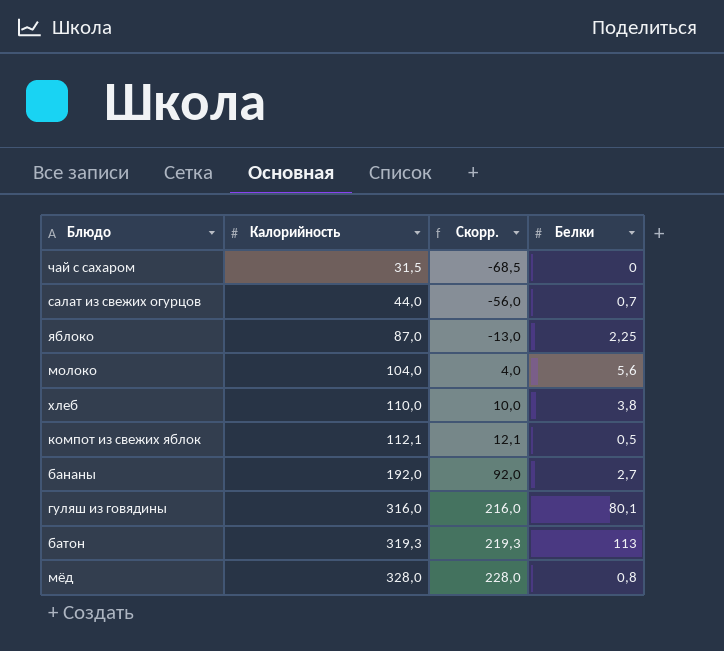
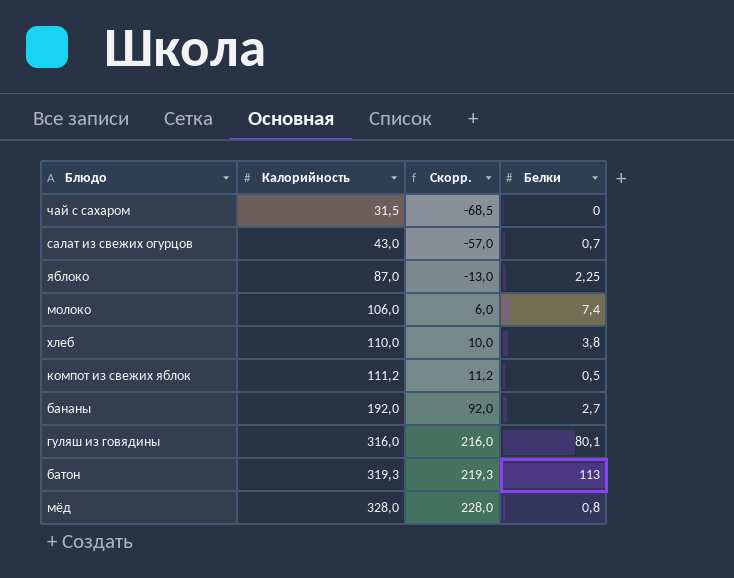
салат из свежих огурцов | Калорийность: 44,0 -> 43,0
салат из свежих огурцов | Скорр.: -56,0 -> -57,0
молоко | Калорийность: 104,0 -> 106,0
молоко | Скорр.: 4,0 -> 6,0
молоко | Белки: 5,6 -> 7,4
компот из свежих яблок | Калорийность: 112,1 -> 111,2
компот из свежих яблок | Скорр.: 12,1 -> 11,2

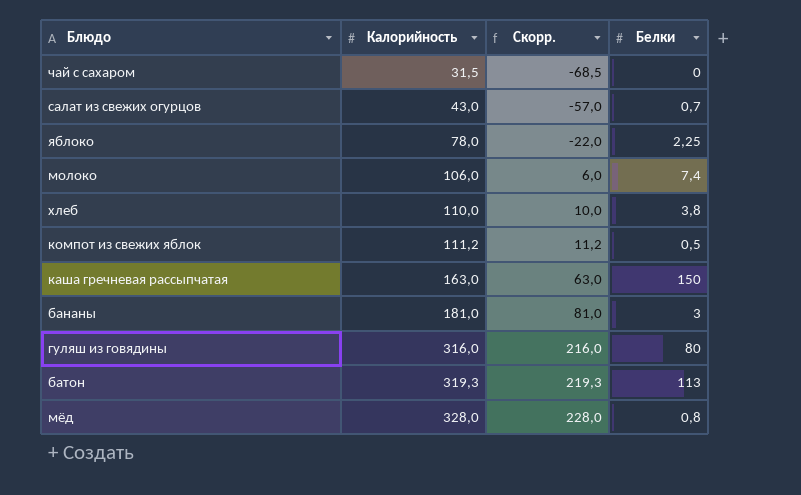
яблоко | Калорийность: 87,0 -> 78,0
яблоко | Скорр.: -13,0 -> -22,0
row каша гречневая рассыпчатая: none -> 163,0 | 63,0 | 150
бананы | Калорийность: 192,0 -> 181,0
бананы | Скорр.: 92,0 -> 81,0
бананы | Белки: 2,7 -> 3
гуляш из говядины | Белки: 80,1 -> 80

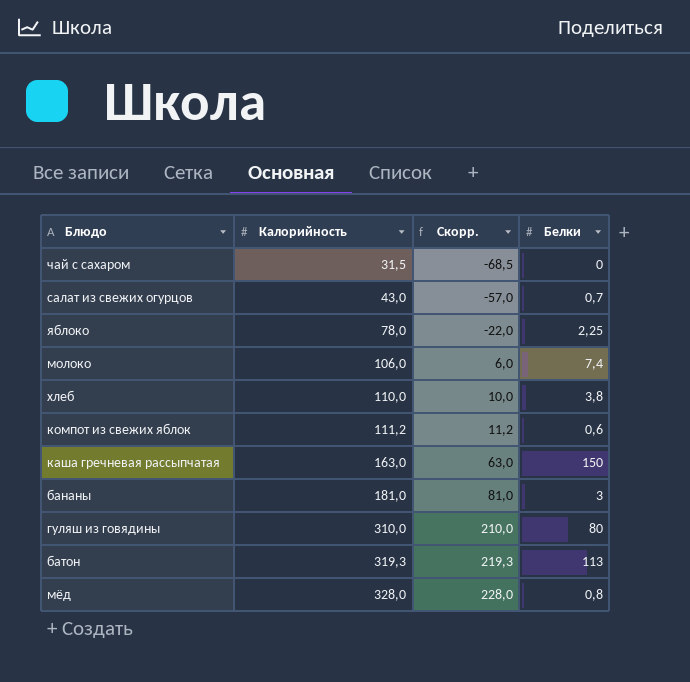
компот из свежих яблок | Белки: 0,5 -> 0,6
гуляш из говядины | Калорийность: 316,0 -> 310,0
гуляш из говядины | Скорр.: 216,0 -> 210,0

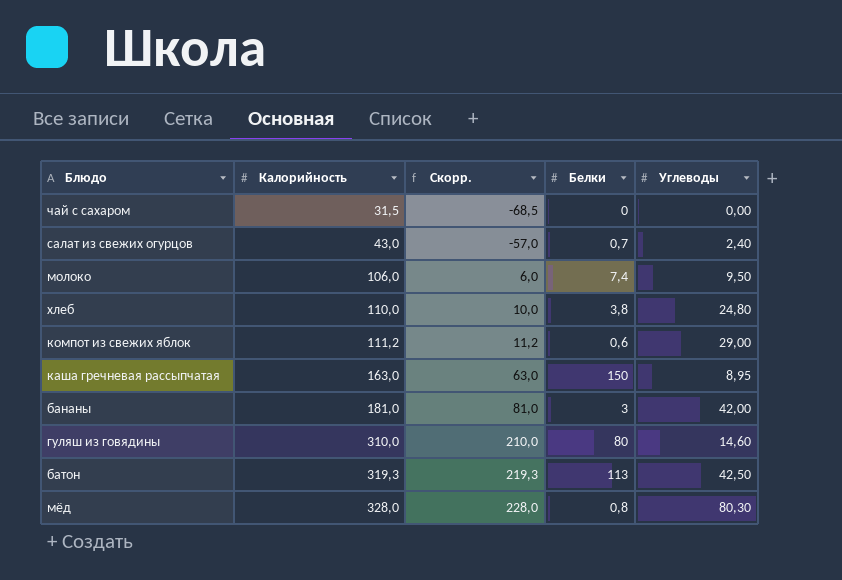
column Углеводы | position: none -> 5
row яблоко: 78,0 | -22,0 | 2,25 -> none

